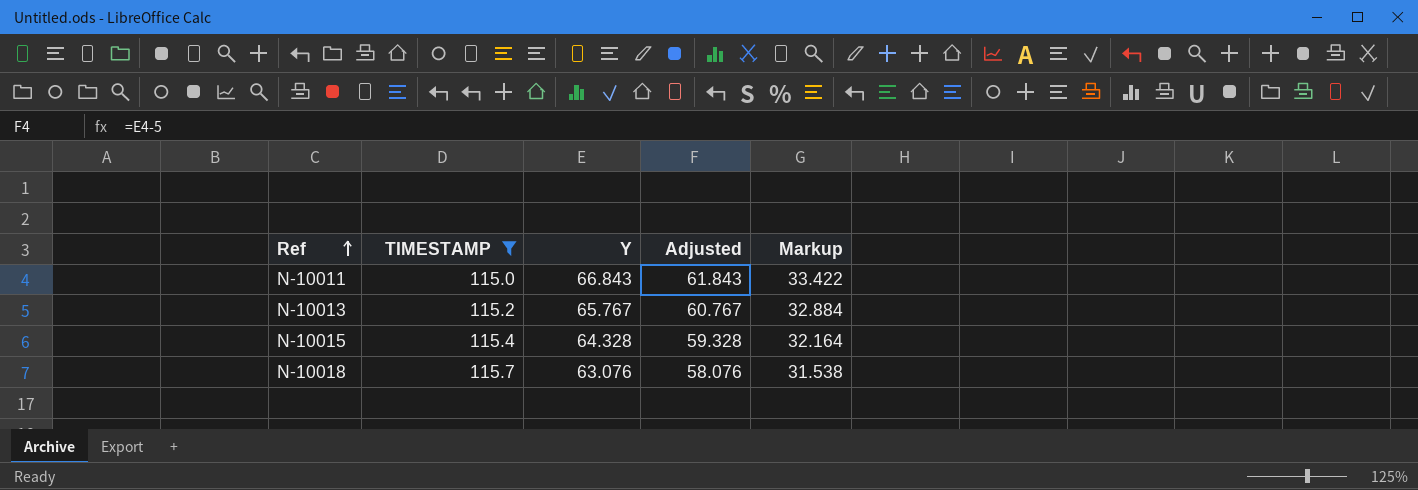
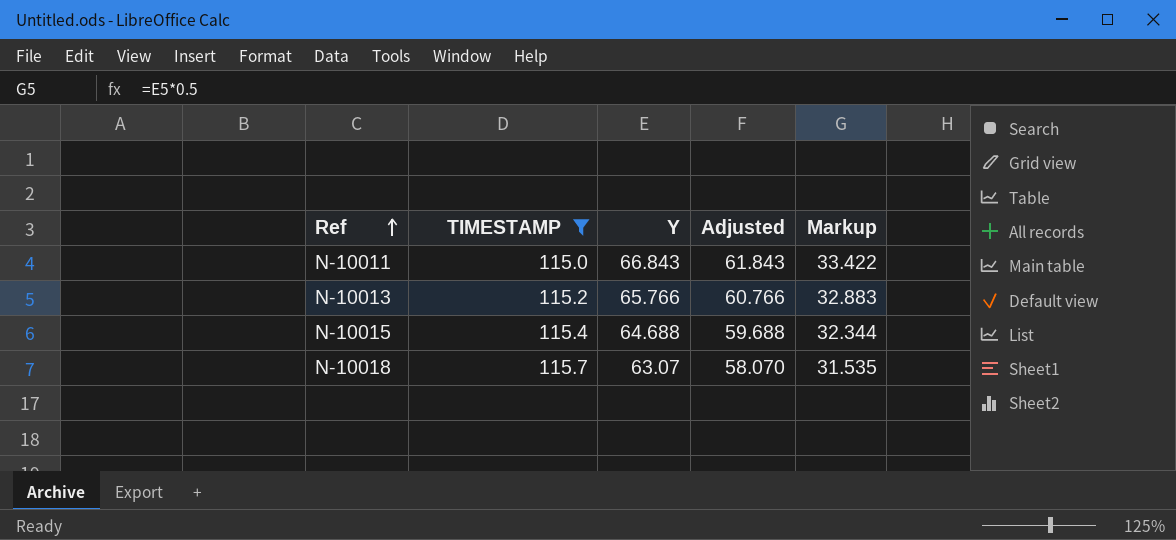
N-10013 | Y: 65.767 -> 65.766
N-10013 | Adjusted: 60.767 -> 60.766
N-10013 | Markup: 32.884 -> 32.883
N-10015 | Y: 64.328 -> 64.688
N-10015 | Adjusted: 59.328 -> 59.688
N-10015 | Markup: 32.164 -> 32.344
N-10018 | Y: 63.076 -> 63.07
N-10018 | Adjusted: 58.076 -> 58.070
N-10018 | Markup: 31.538 -> 31.535

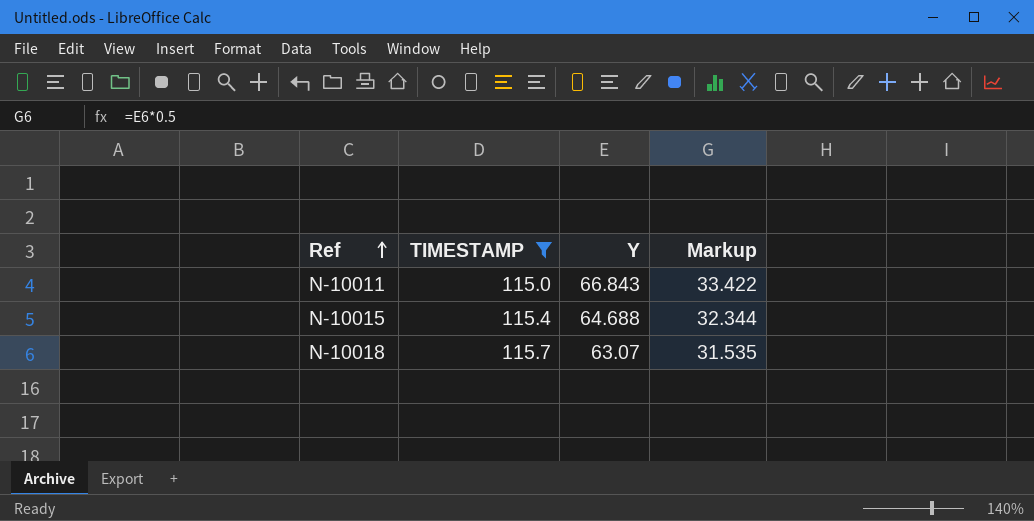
column Adjusted | formula: [Y] - 5 -> none
row N-10013: 115.2 | 65.766 | 60.766 | 32.883 -> none

